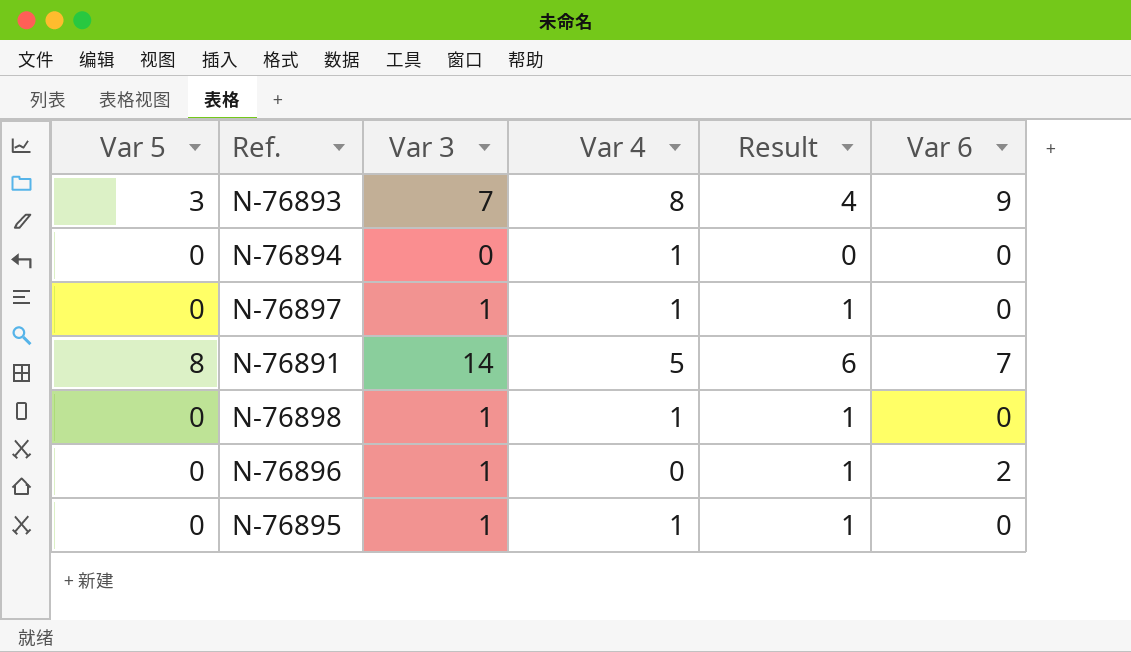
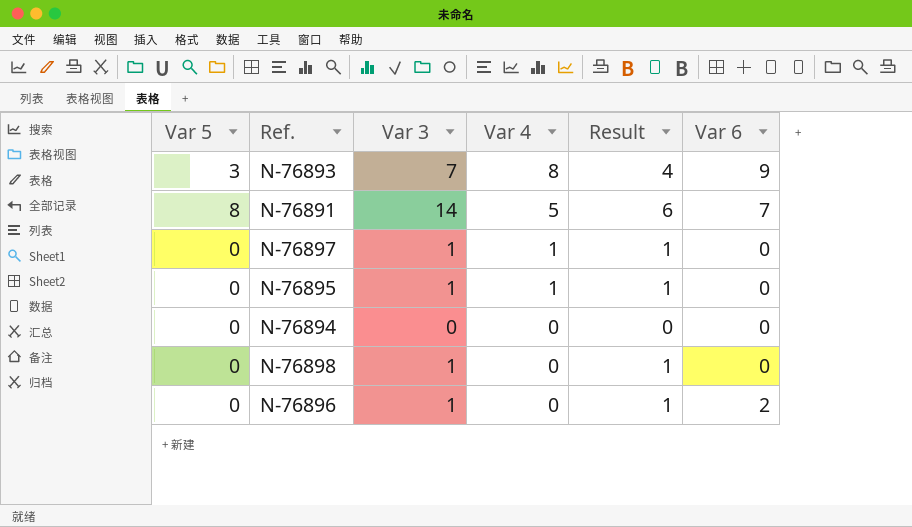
row order: none -> Var 4 descending
N-76894 | Var 4: 1 -> 0
N-76898 | Var 4: 1 -> 0

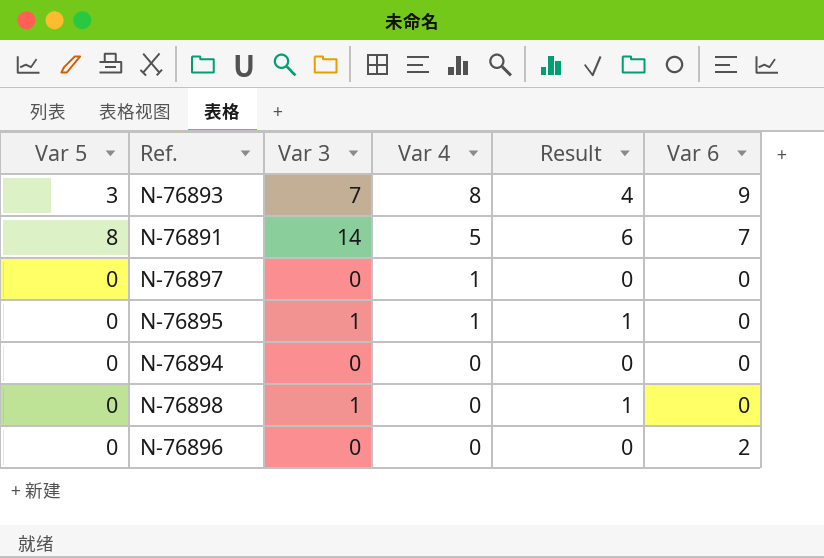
N-76897 | Var 3: 1 -> 0
N-76897 | Result: 1 -> 0
N-76896 | Var 3: 1 -> 0
N-76896 | Result: 1 -> 0

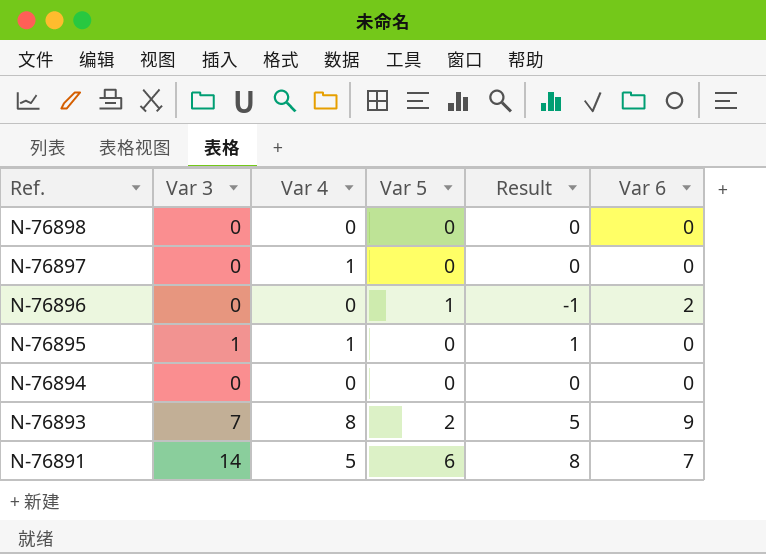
row order: Var 4 descending -> Ref. descending
column Var 5 | position: 1 -> 4
N-76898 | Var 3: 1 -> 0
N-76898 | Result: 1 -> 0
N-76896 | Var 5: 0 -> 1
N-76896 | Result: 0 -> -1
N-76893 | Var 5: 3 -> 2
N-76893 | Result: 4 -> 5
N-76891 | Var 5: 8 -> 6
N-76891 | Result: 6 -> 8

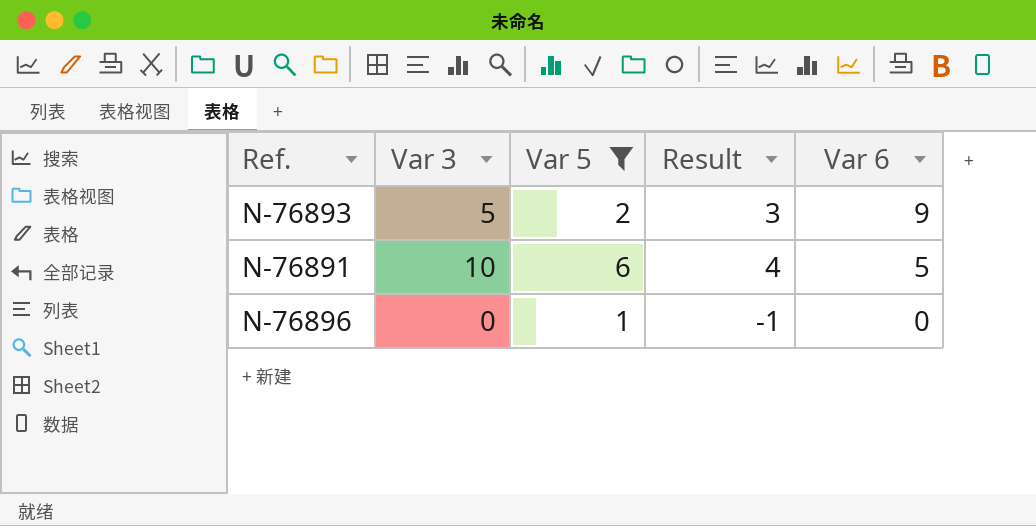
filter: none -> Var 5 != 0
row order: Ref. descending -> Var 6 descending
column Var 4 | position: 3 -> none
N-76893 | Var 3: 7 -> 5
N-76893 | Result: 5 -> 3
N-76891 | Var 3: 14 -> 10
N-76891 | Result: 8 -> 4
N-76891 | Var 6: 7 -> 5
N-76896 | Var 6: 2 -> 0

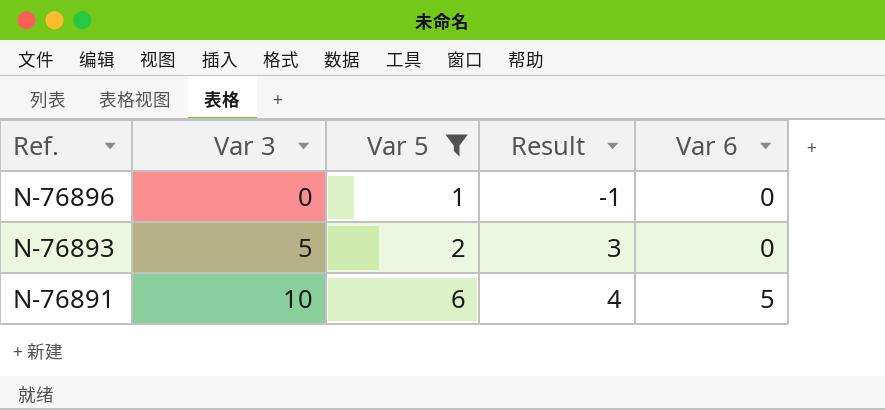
row order: Var 6 descending -> Ref. descending
N-76893 | Var 6: 9 -> 0

